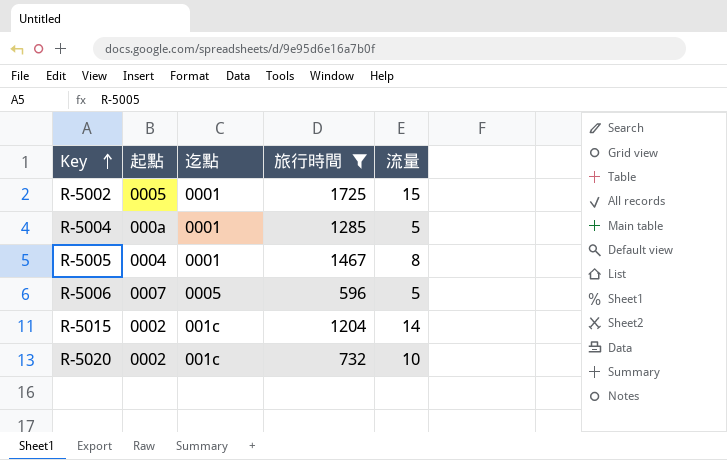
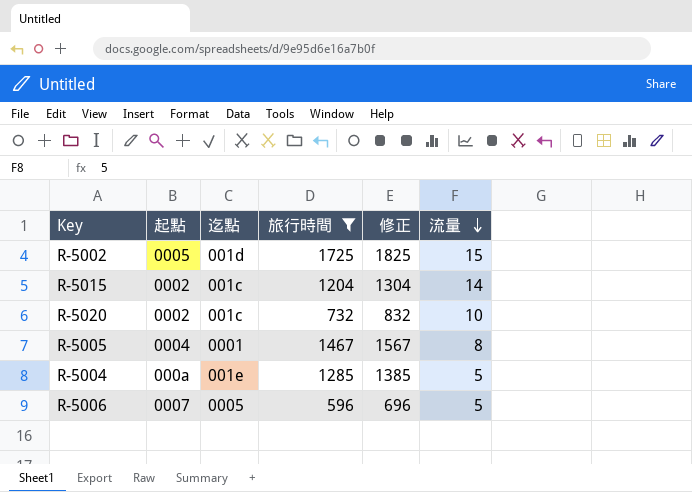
row order: Key ascending -> 流量 descending
column 修正 | formula: none -> [旅行時間] + 100
R-5002 | 迄點: 0001 -> 001d
R-5004 | 迄點: 0001 -> 001e

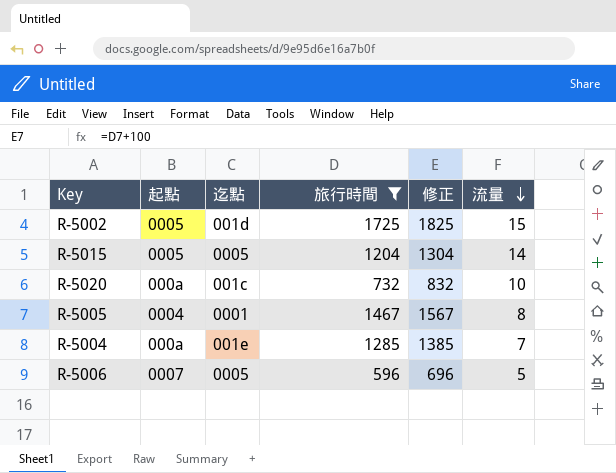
R-5015 | 起點: 0002 -> 0005
R-5015 | 迄點: 001c -> 0005
R-5020 | 起點: 0002 -> 000a
R-5004 | 流量: 5 -> 7

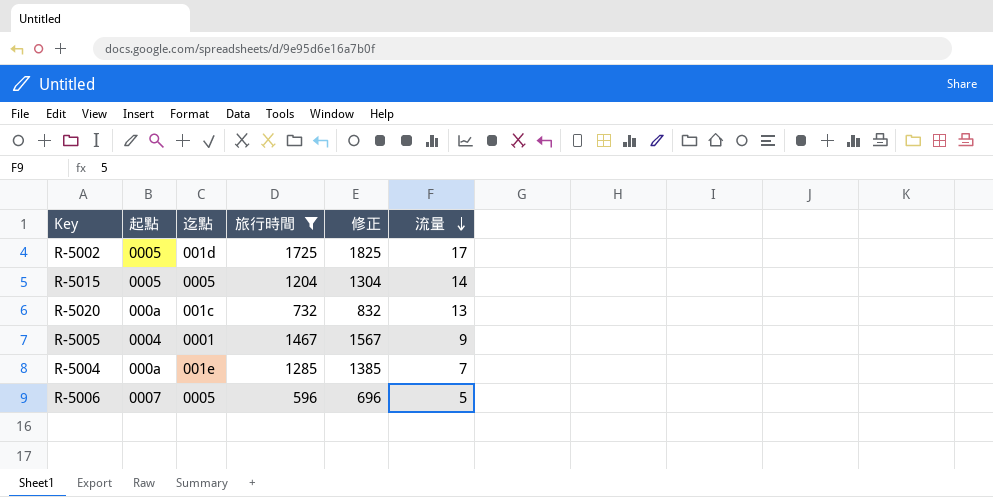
R-5002 | 流量: 15 -> 17
R-5020 | 流量: 10 -> 13
R-5005 | 流量: 8 -> 9

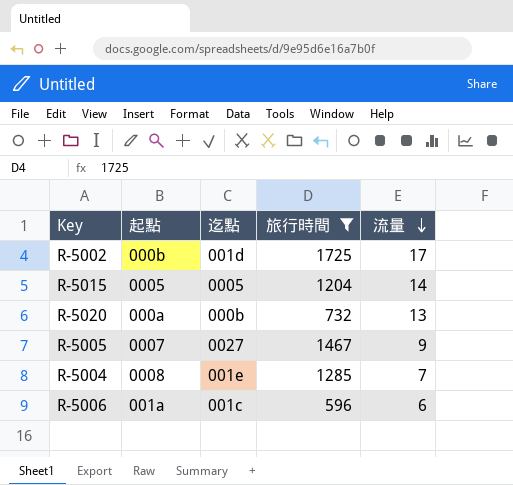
column 修正 | formula: [旅行時間] + 100 -> none
R-5002 | 起點: 0005 -> 000b
R-5020 | 迄點: 001c -> 000b
R-5005 | 起點: 0004 -> 0007
R-5005 | 迄點: 0001 -> 0027
R-5004 | 起點: 000a -> 0008
R-5006 | 起點: 0007 -> 001a
R-5006 | 迄點: 0005 -> 001c
R-5006 | 流量: 5 -> 6

